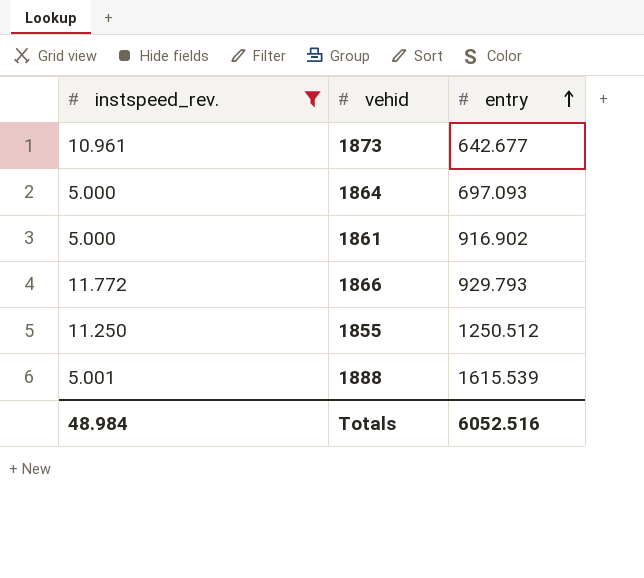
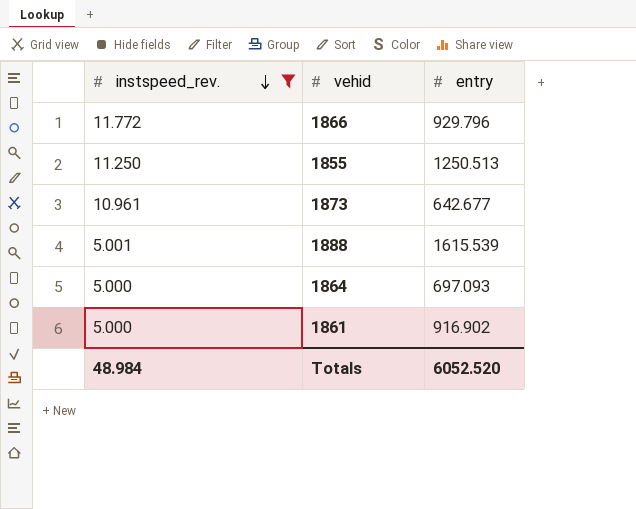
row order: entry ascending -> instspeed_rev. descending
1866 | entry: 929.793 -> 929.796
1855 | entry: 1250.512 -> 1250.513
Totals | entry: 6052.516 -> 6052.520

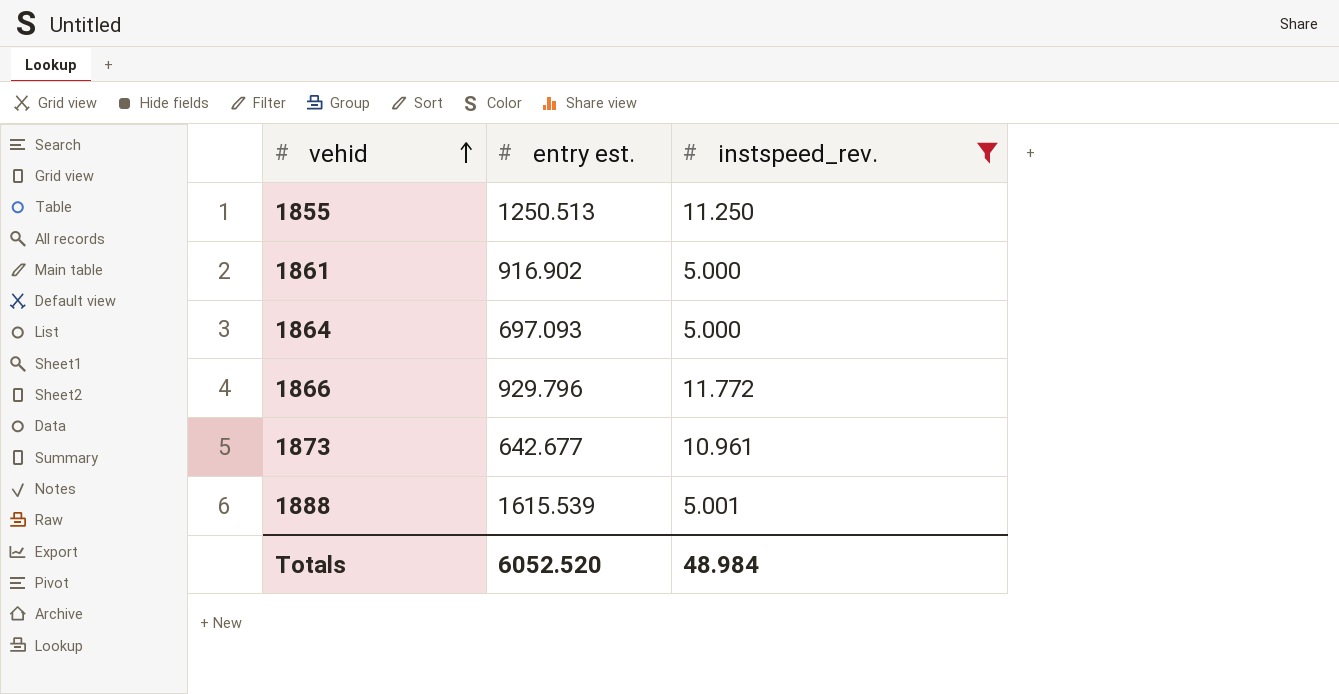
row order: instspeed_rev. descending -> vehid ascending
column name: entry -> entry est.
column instspeed_rev. | position: 1 -> 3

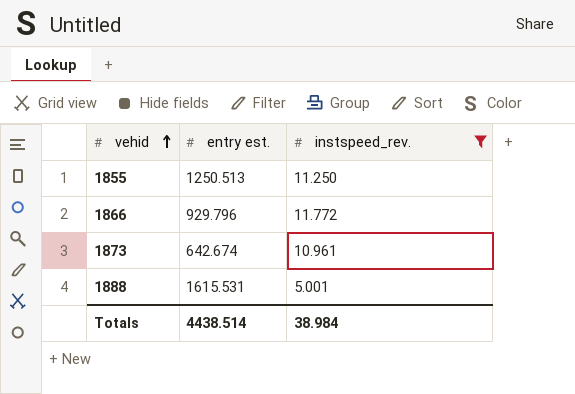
row 1861: 916.902 | 5.000 -> none
row 1864: 697.093 | 5.000 -> none
1873 | entry est.: 642.677 -> 642.674
1888 | entry est.: 1615.539 -> 1615.531
Totals | entry est.: 6052.520 -> 4438.514
Totals | instspeed_rev.: 48.984 -> 38.984

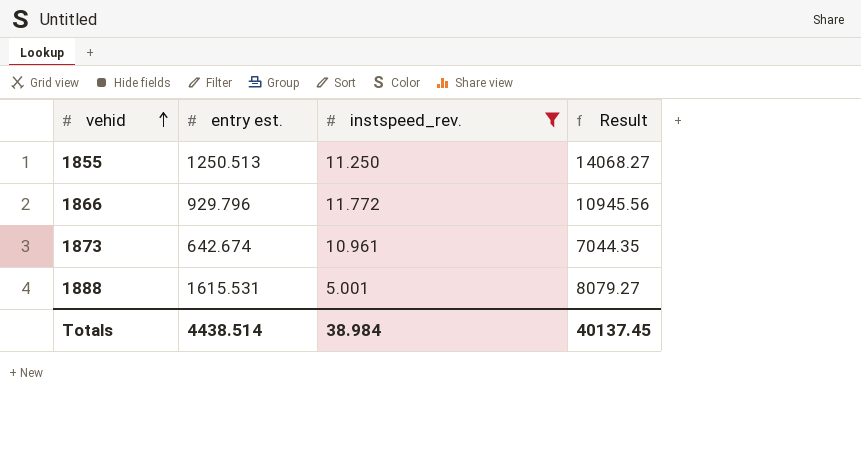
column Result | formula: none -> [entry est.] * [instspeed_rev.]

